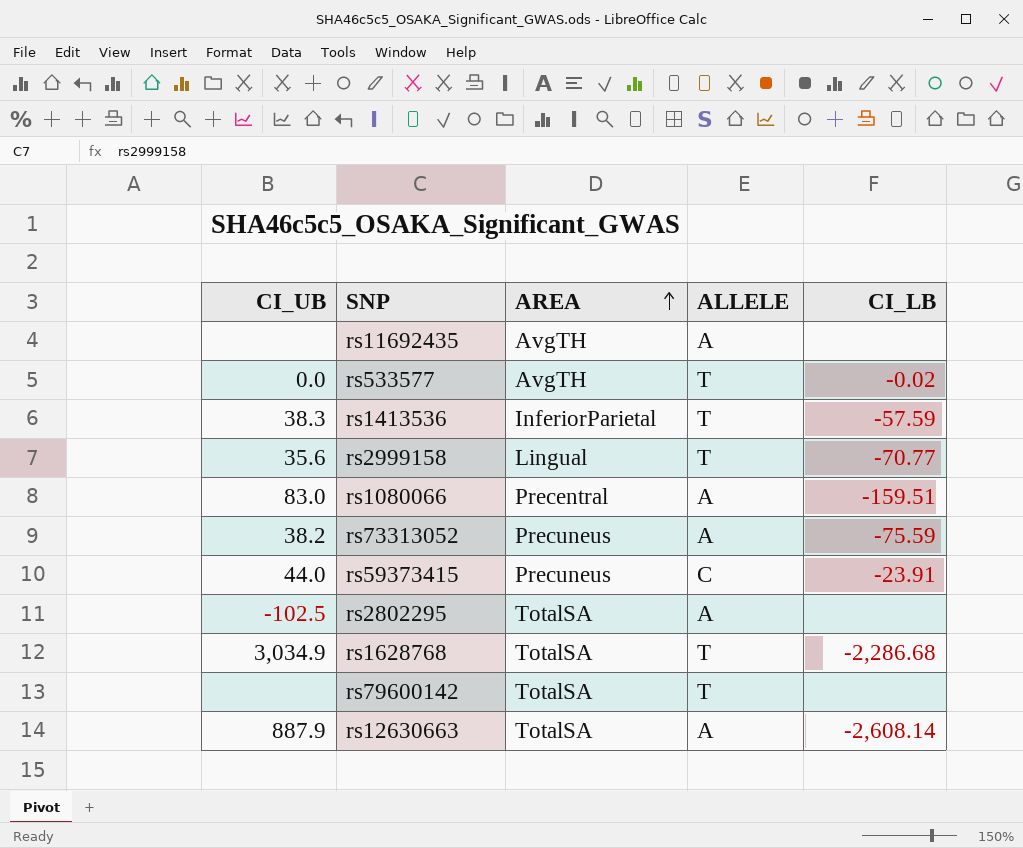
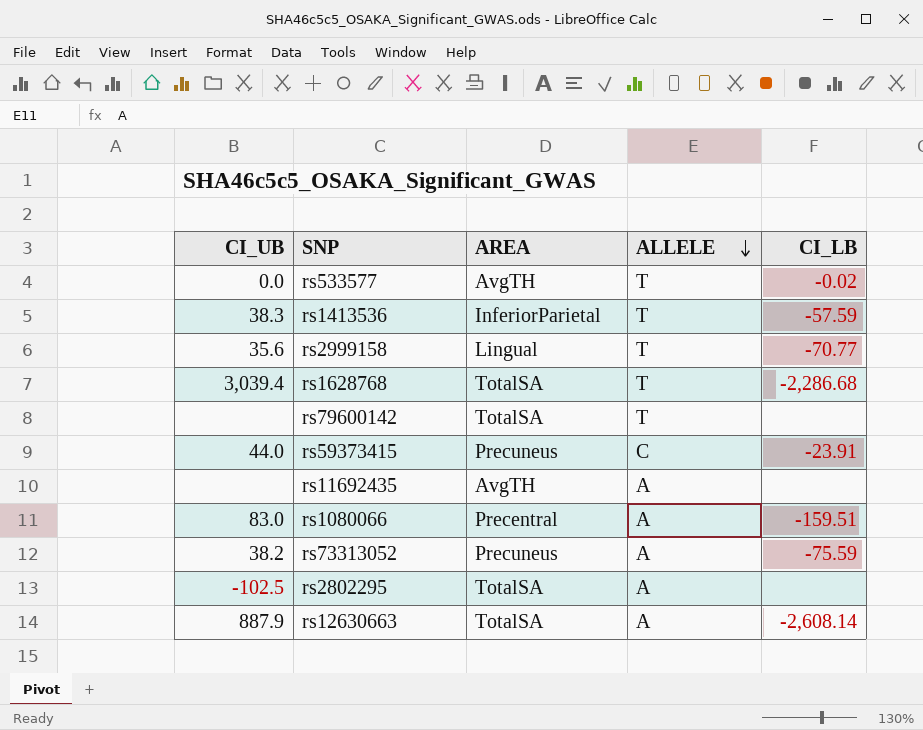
row order: AREA ascending -> ALLELE descending
rs1628768 | CI_UB: 3,034.9 -> 3,039.4

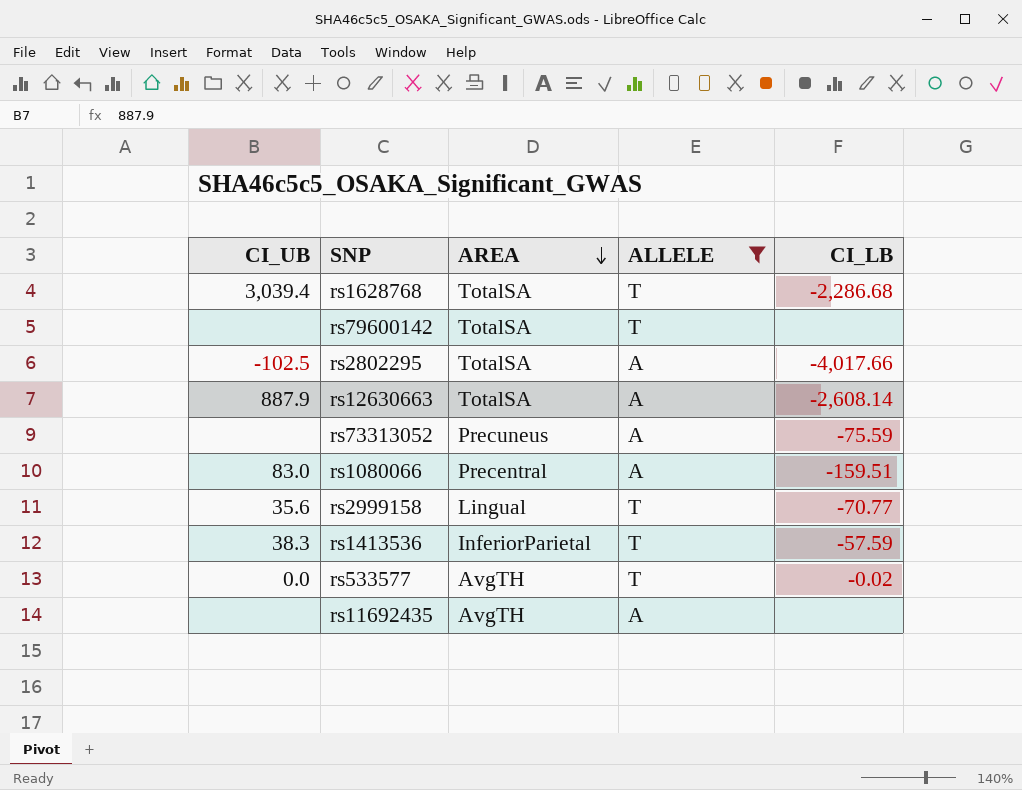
filter: none -> ALLELE != C
row order: ALLELE descending -> AREA descending
rs2802295 | CI_LB: none -> -4,017.66
rs73313052 | CI_UB: 38.2 -> none

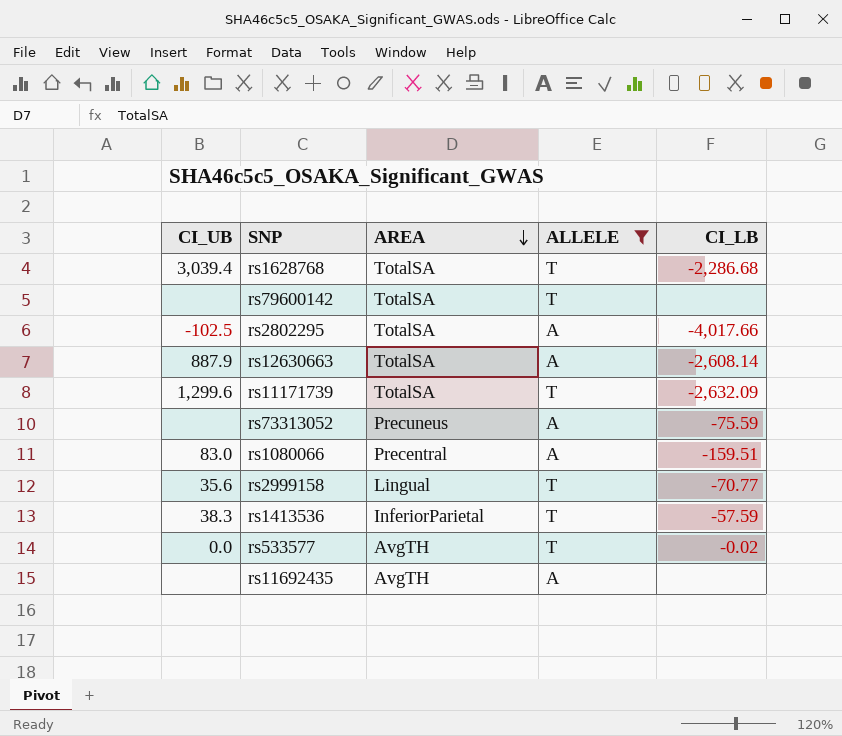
row rs11171739: none -> 1,299.6 | TotalSA | T | -2,632.09

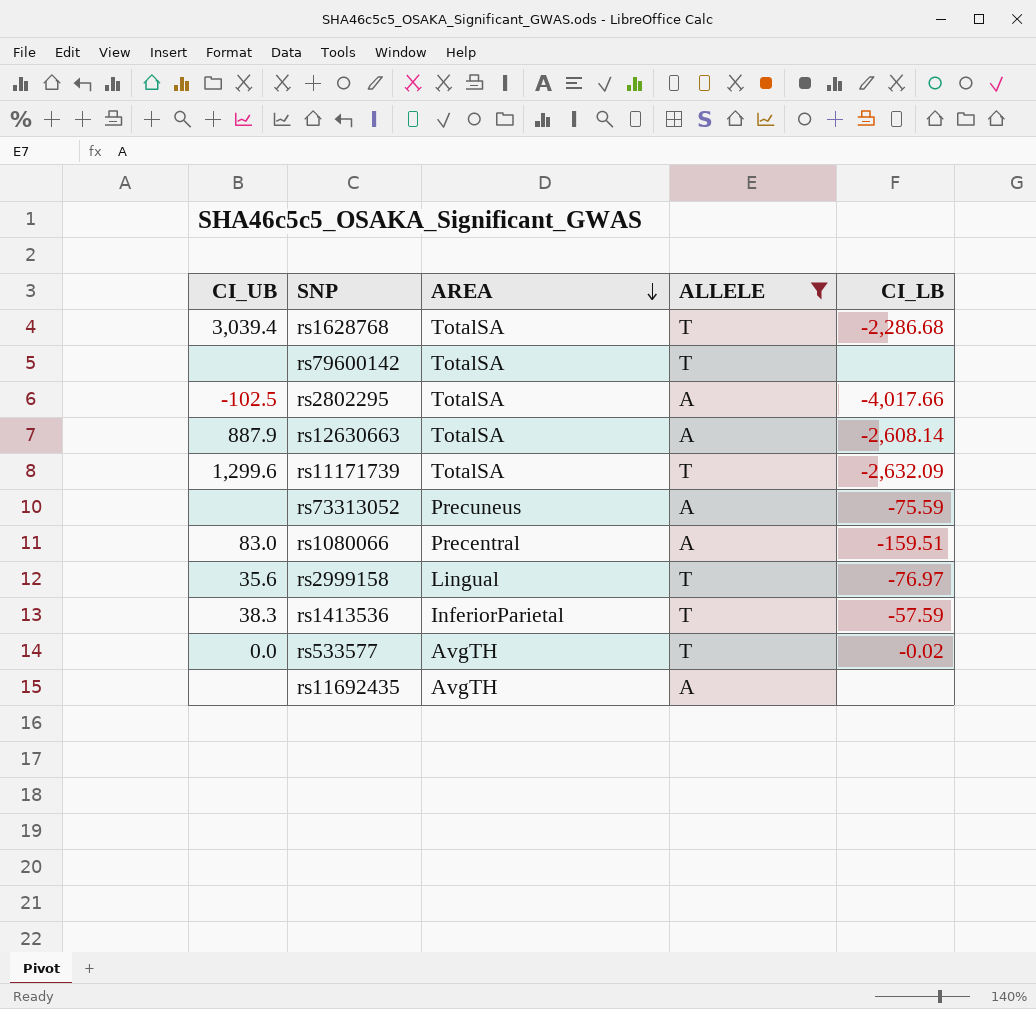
rs2999158 | CI_LB: -70.77 -> -76.97

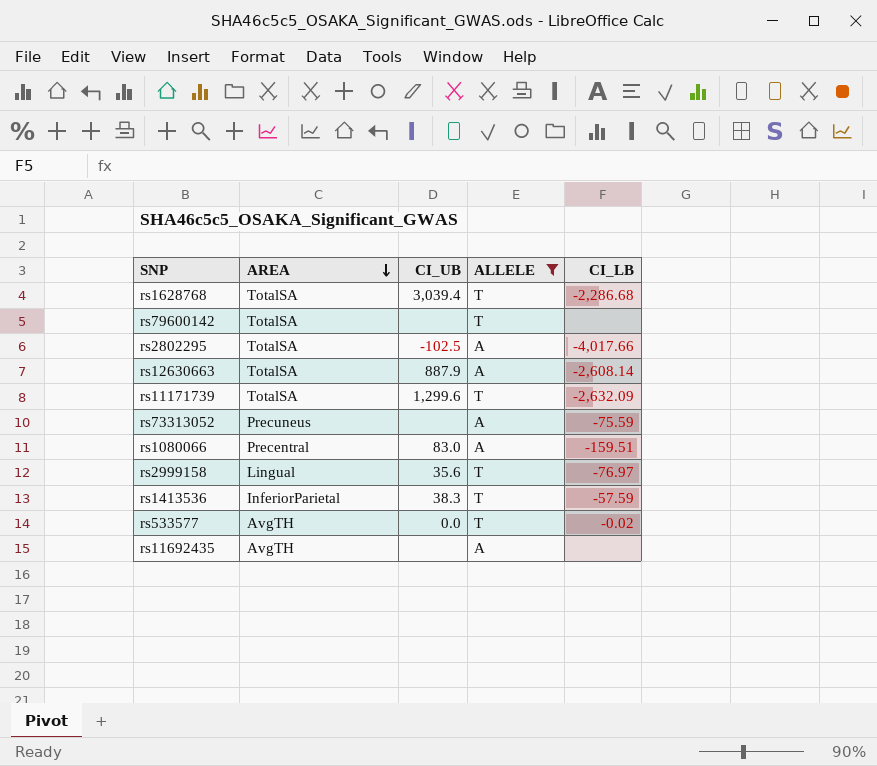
column CI_UB | position: 1 -> 3

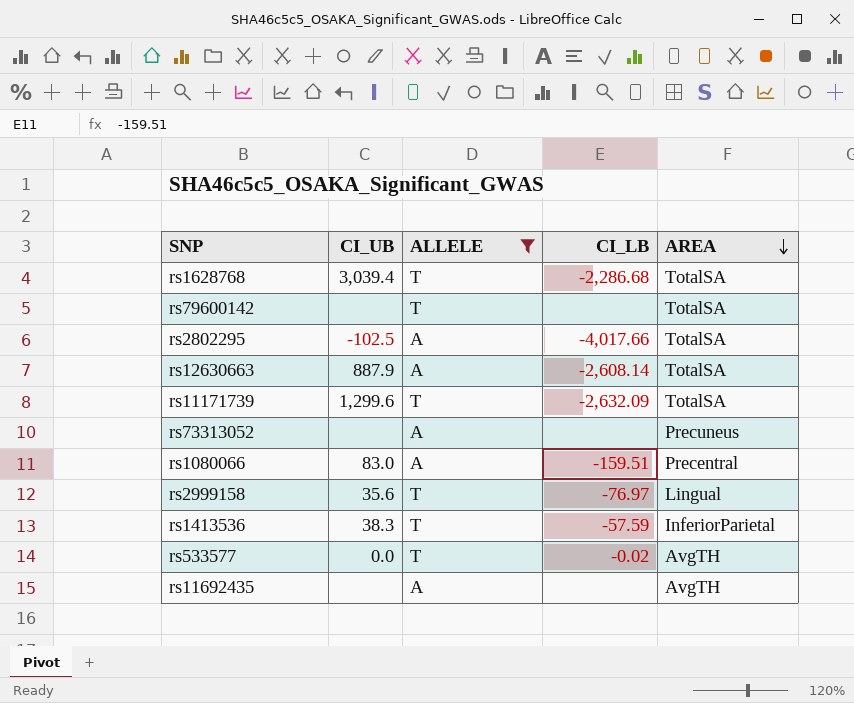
column AREA | position: 2 -> 5
rs73313052 | CI_LB: -75.59 -> none

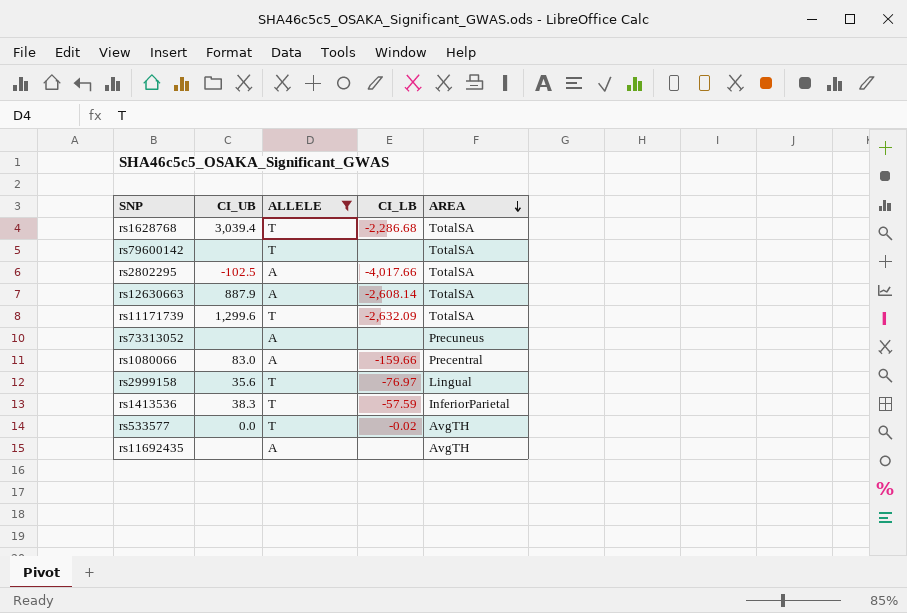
rs1080066 | CI_LB: -159.51 -> -159.66

